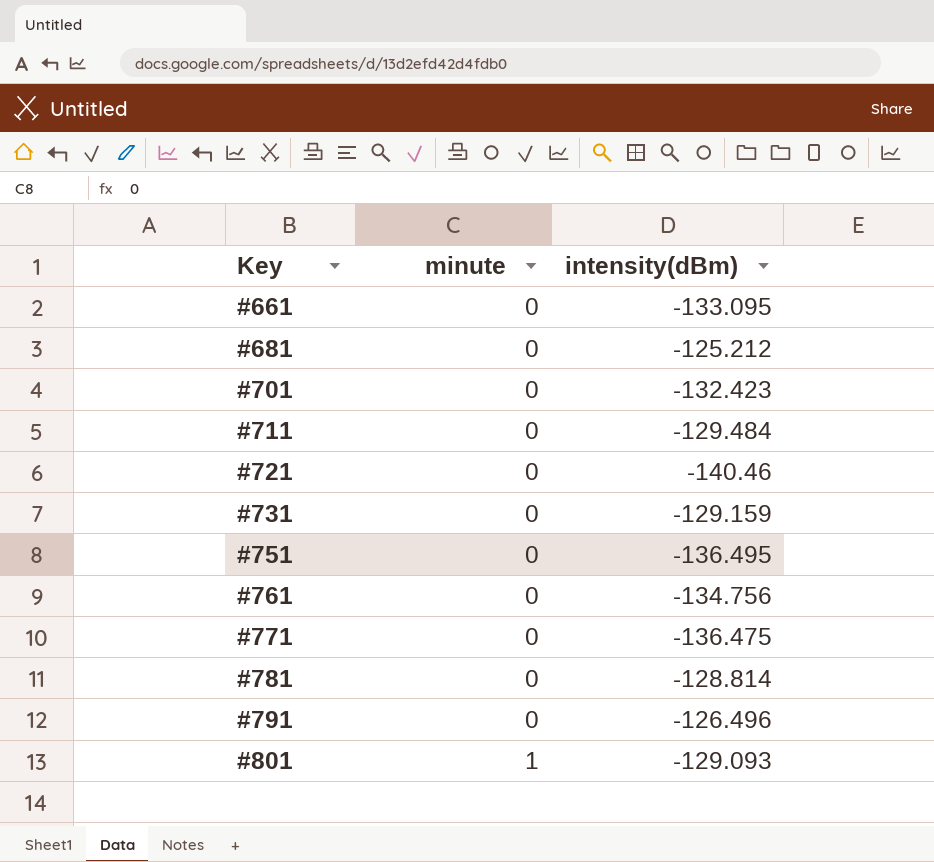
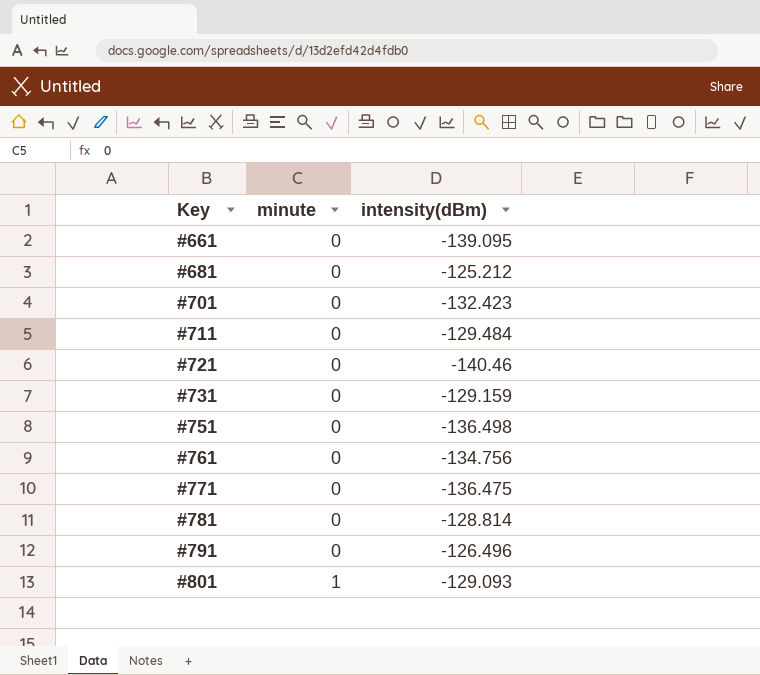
#661 | intensity(dBm): -133.095 -> -139.095
#751 | intensity(dBm): -136.495 -> -136.498

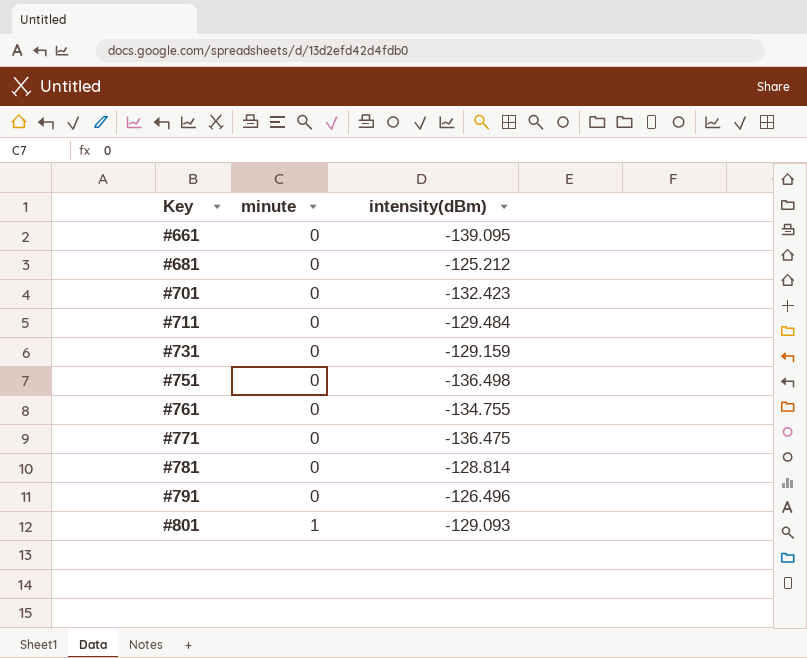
row #721: 0 | -140.46 -> none
#761 | intensity(dBm): -134.756 -> -134.755

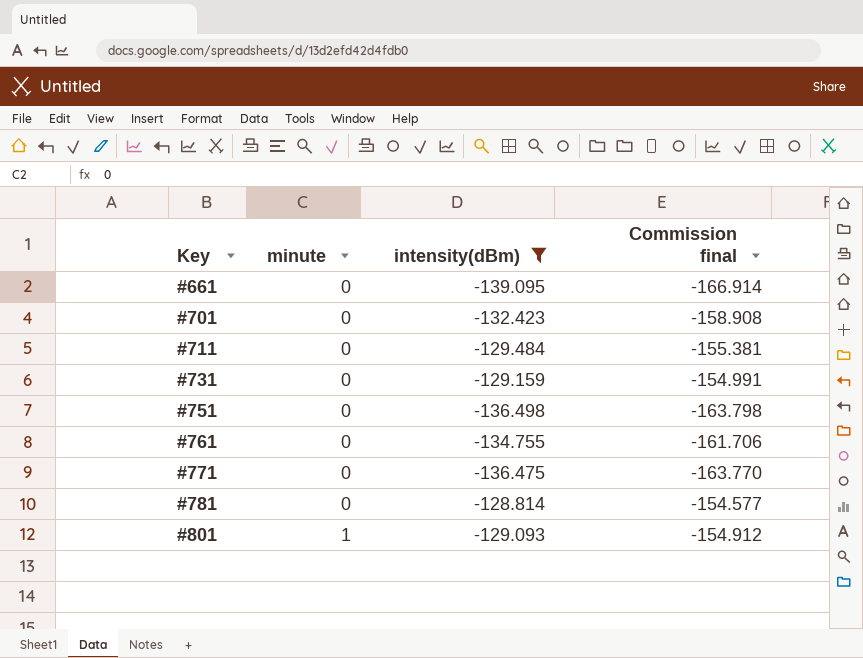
filter: none -> intensity(dBm) <= -128.814
column Commission final | formula: none -> [intensity(dBm)] * 1.2

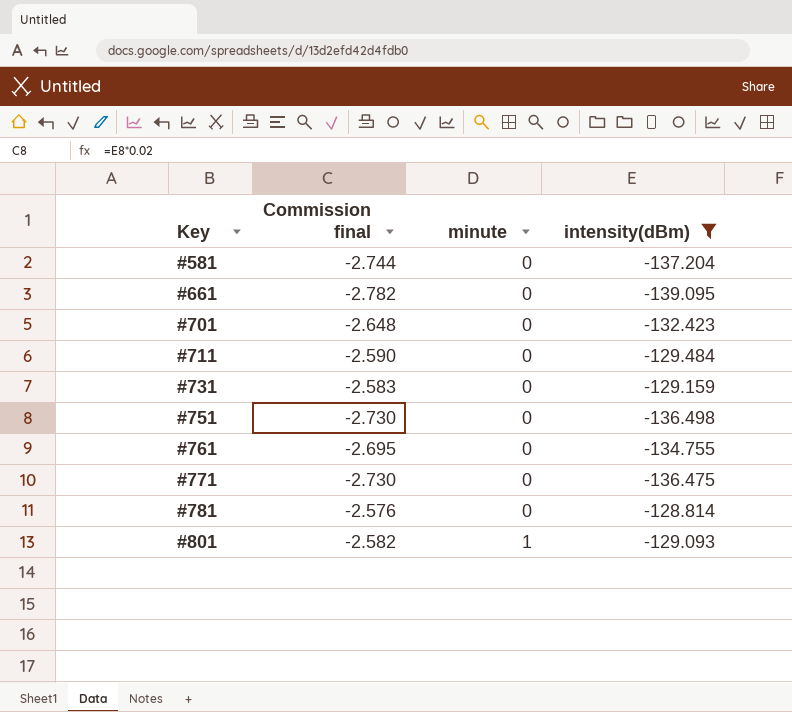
column Commission final | formula: [intensity(dBm)] * 1.2 -> [intensity(dBm)] * 0.02
column Commission final | position: 4 -> 2
row #581: none -> -2.744 | 0 | -137.204

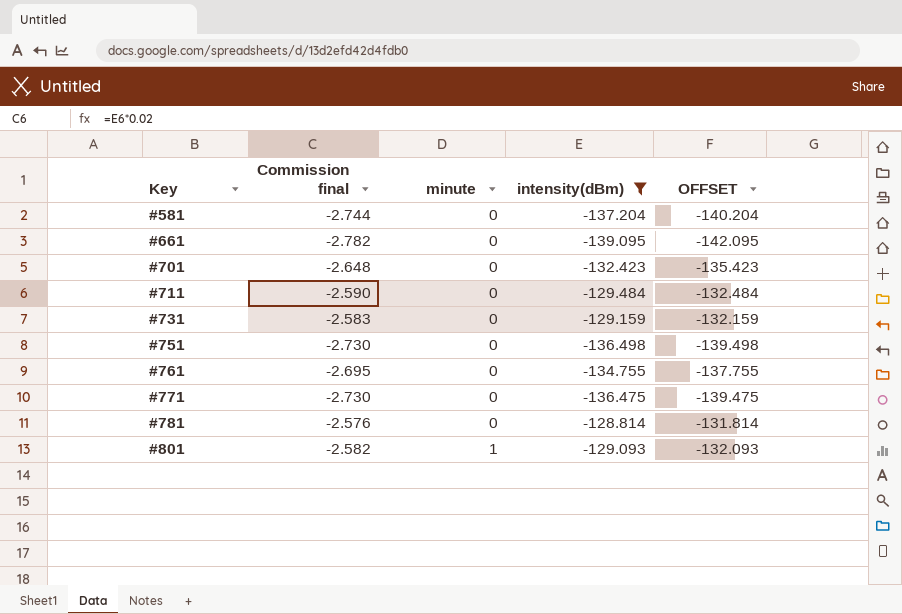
column OFFSET | formula: none -> [intensity(dBm)] - 3

